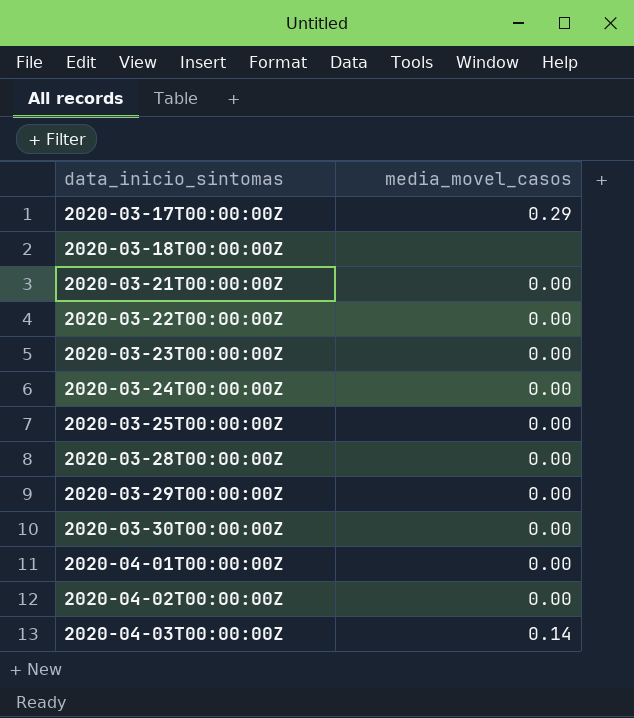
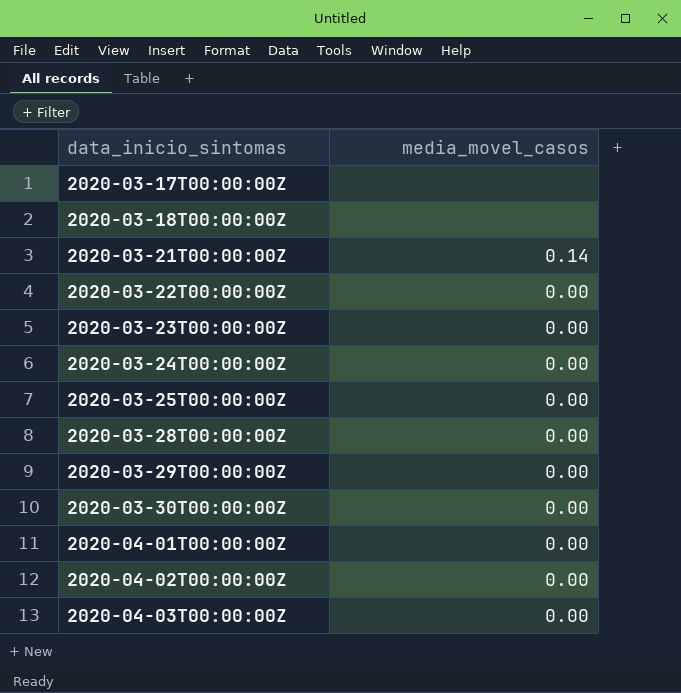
2020-03-17T00:00:00Z | media_movel_casos: 0.29 -> none
2020-03-21T00:00:00Z | media_movel_casos: 0.00 -> 0.14
2020-04-03T00:00:00Z | media_movel_casos: 0.14 -> 0.00

